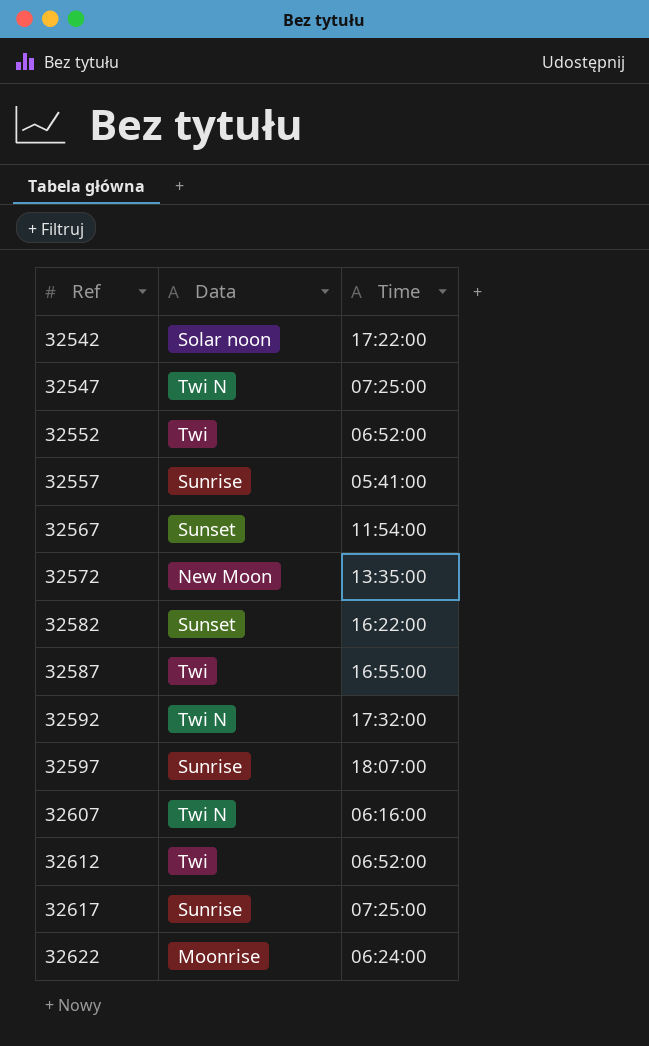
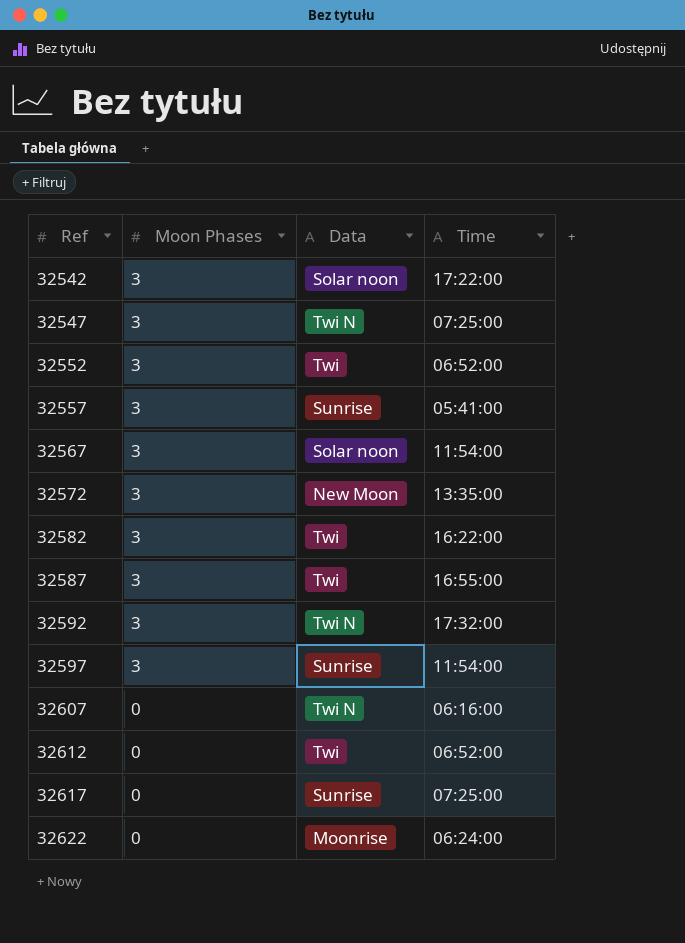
column Moon Phases | position: none -> 2
32567 | Data: Sunset -> Solar noon
32582 | Data: Sunset -> Twi
32597 | Time: 18:07:00 -> 11:54:00

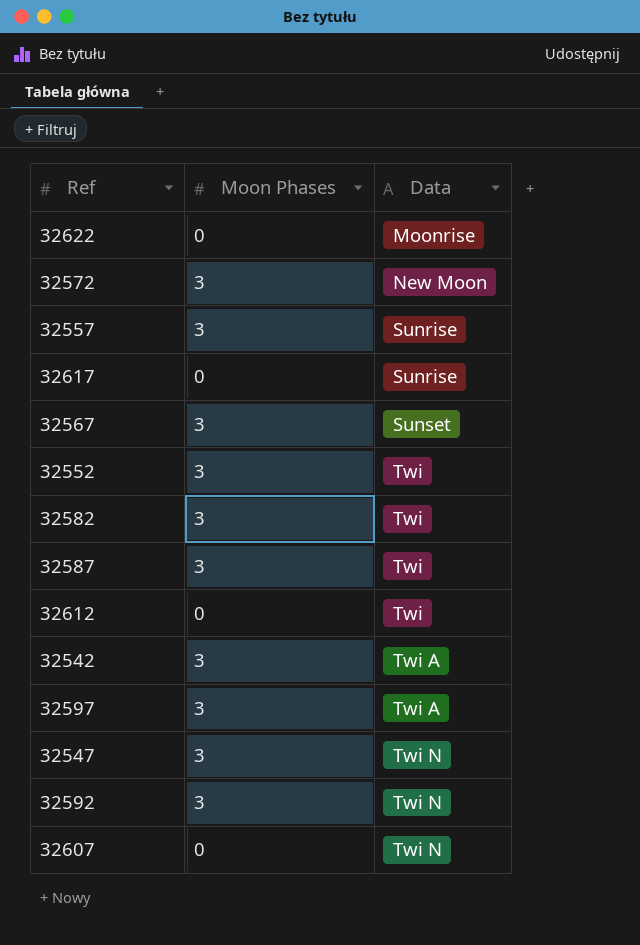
row order: Ref ascending -> Data ascending
column Time | position: 4 -> none
32567 | Data: Solar noon -> Sunset
32542 | Data: Solar noon -> Twi A
32597 | Data: Sunrise -> Twi A

